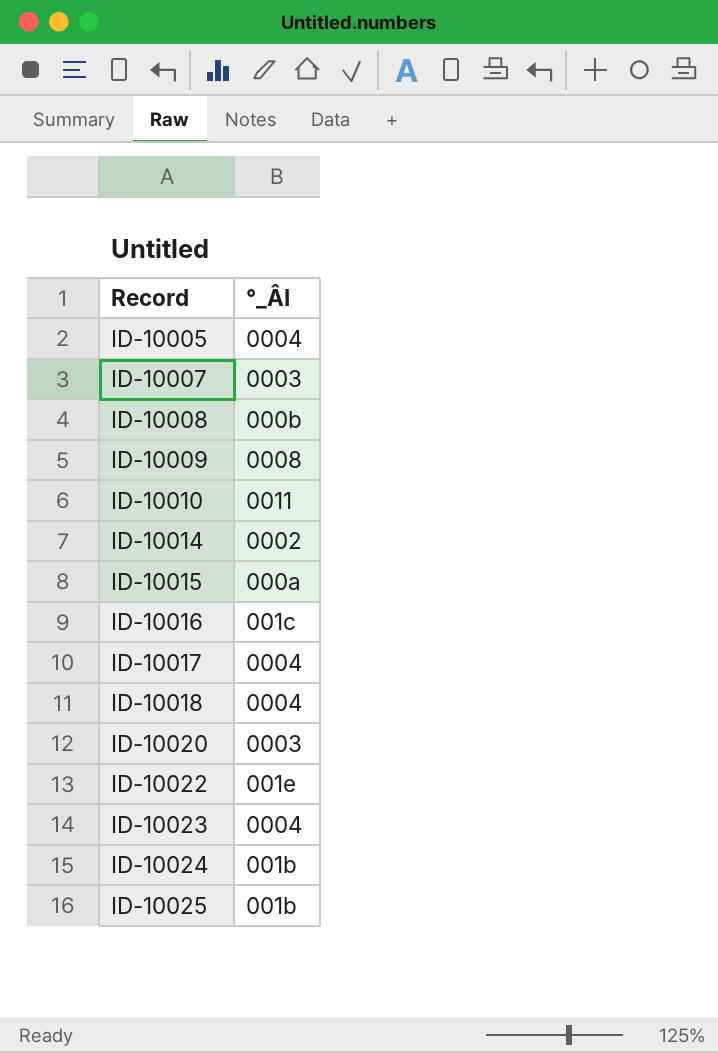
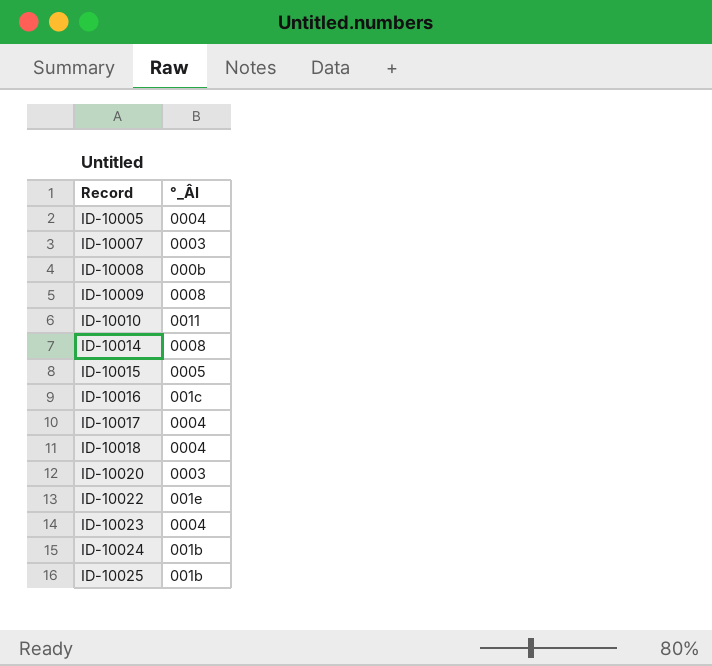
ID-10014 | °_ÂI: 0002 -> 0008
ID-10015 | °_ÂI: 000a -> 0005

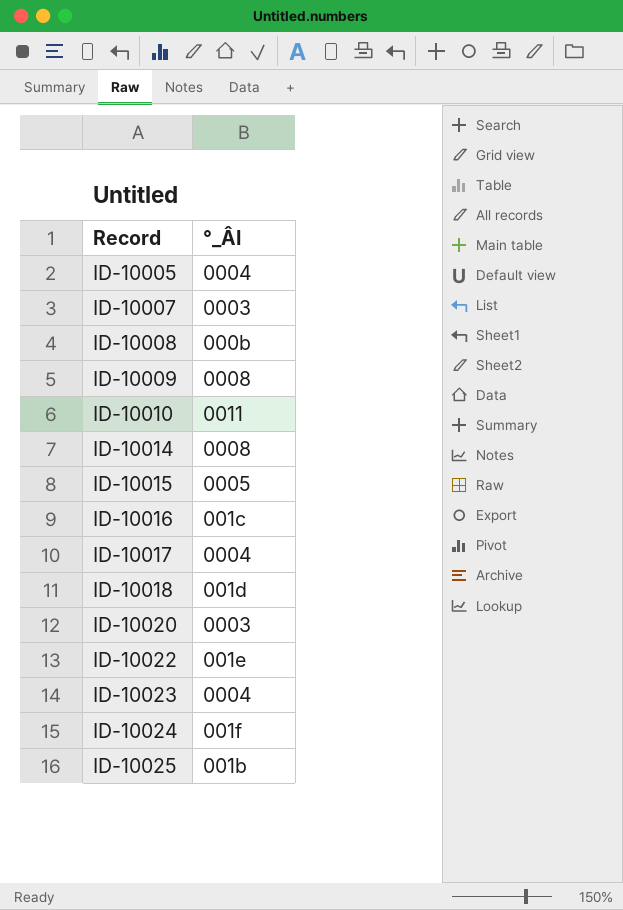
ID-10018 | °_ÂI: 0004 -> 001d
ID-10024 | °_ÂI: 001b -> 001f

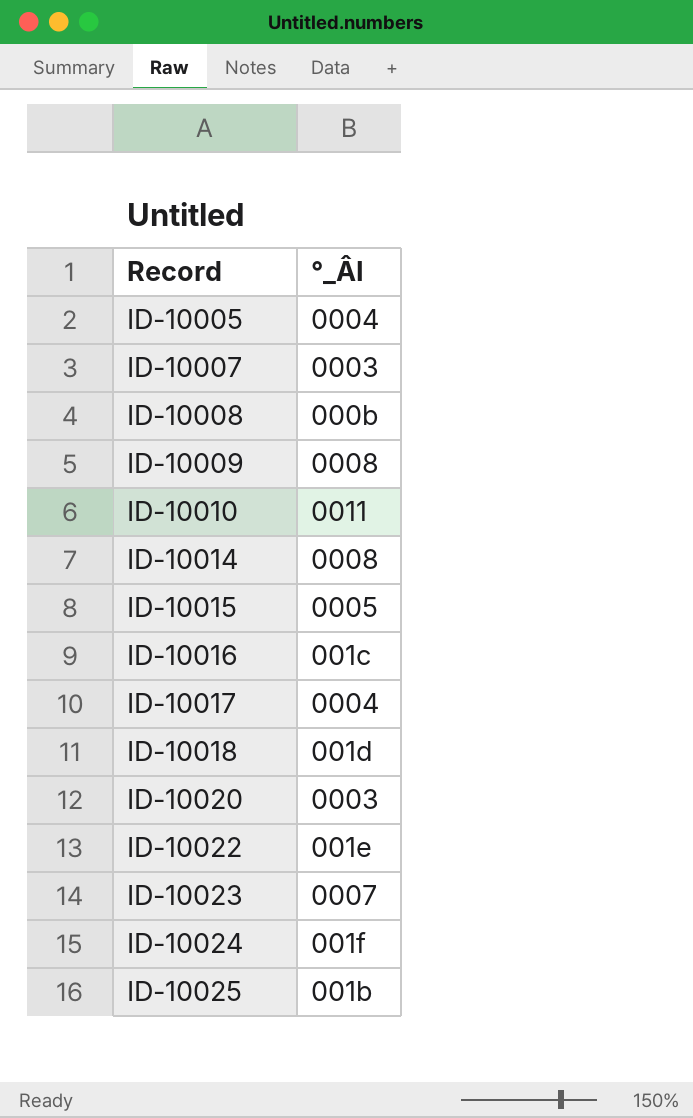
ID-10023 | °_ÂI: 0004 -> 0007

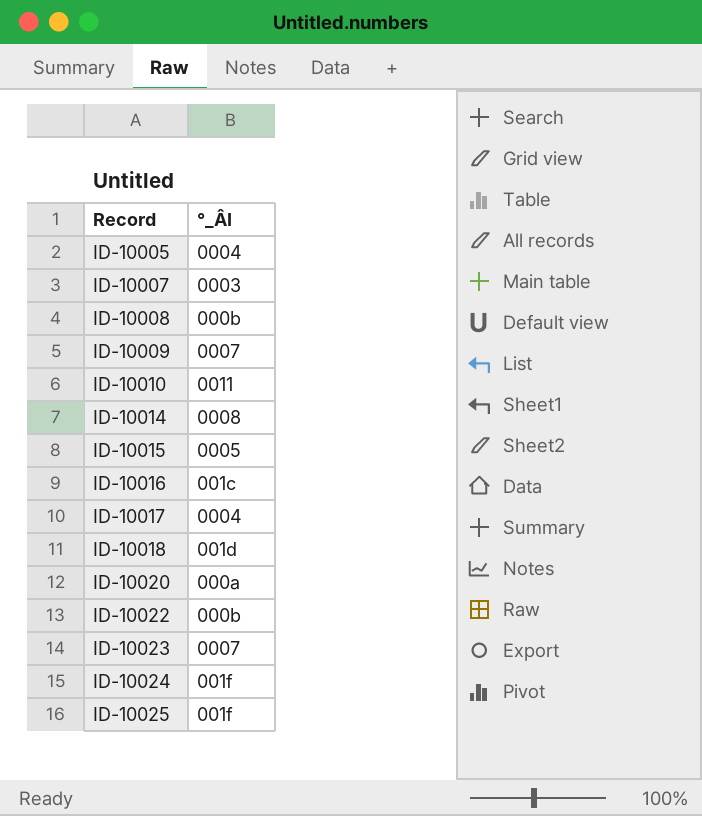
ID-10009 | °_ÂI: 0008 -> 0007
ID-10020 | °_ÂI: 0003 -> 000a
ID-10022 | °_ÂI: 001e -> 000b
ID-10025 | °_ÂI: 001b -> 001f

